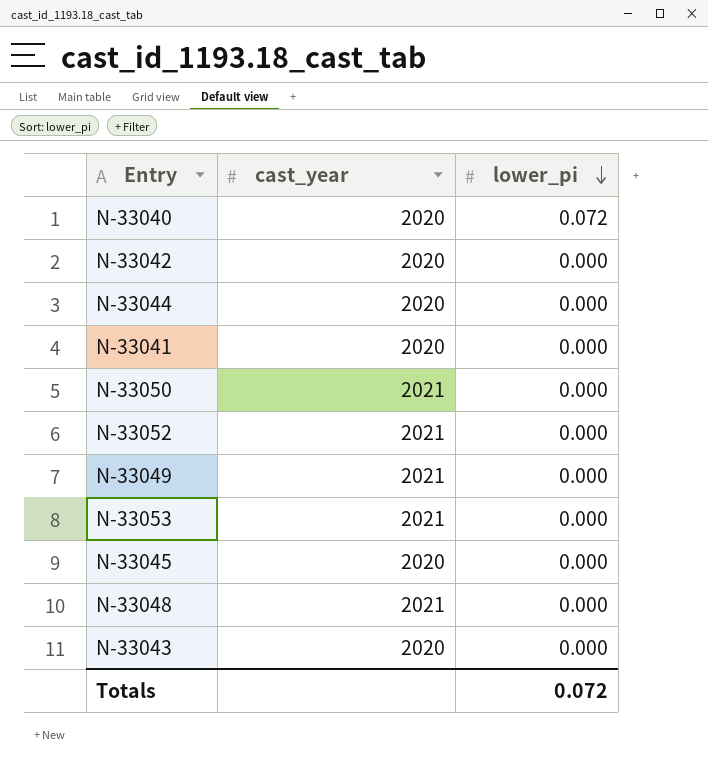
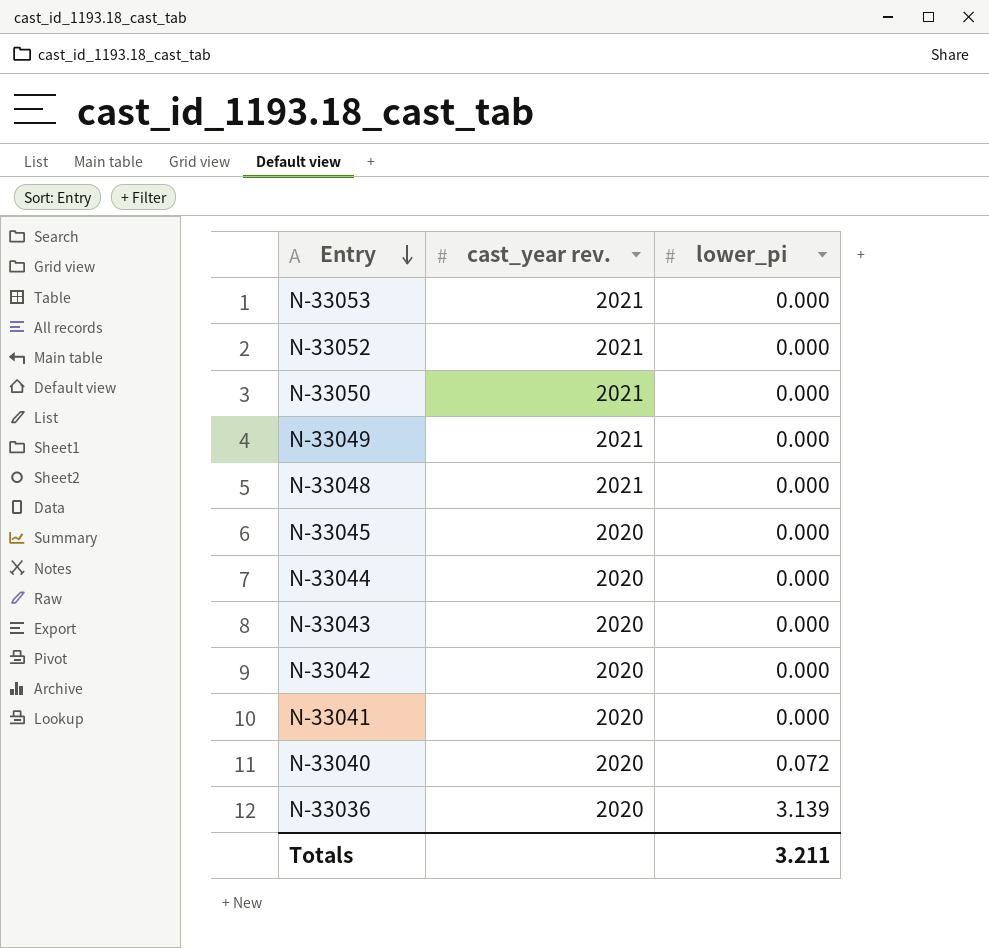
row order: lower_pi descending -> Entry descending
column name: cast_year -> cast_year rev.
row N-33036: none -> 2020 | 3.139
Totals | lower_pi: 0.072 -> 3.211

